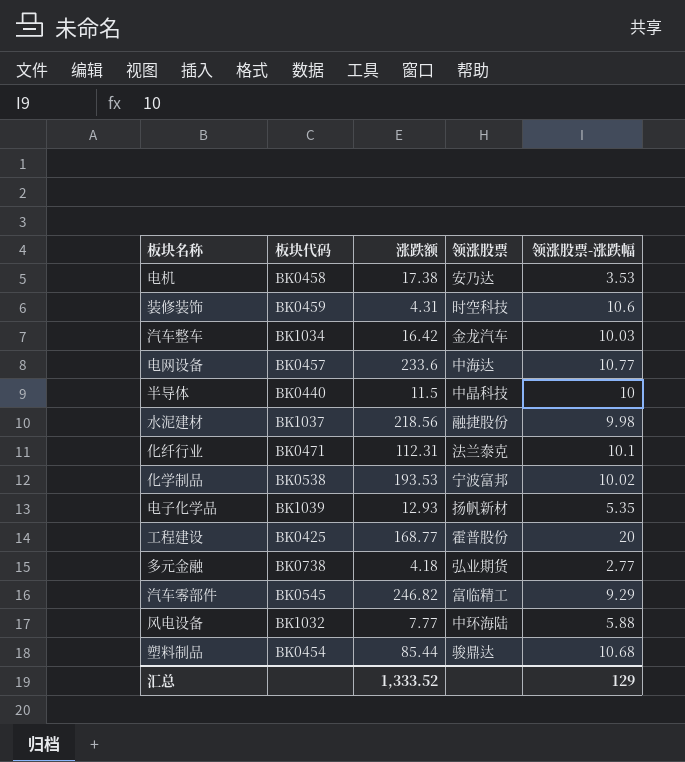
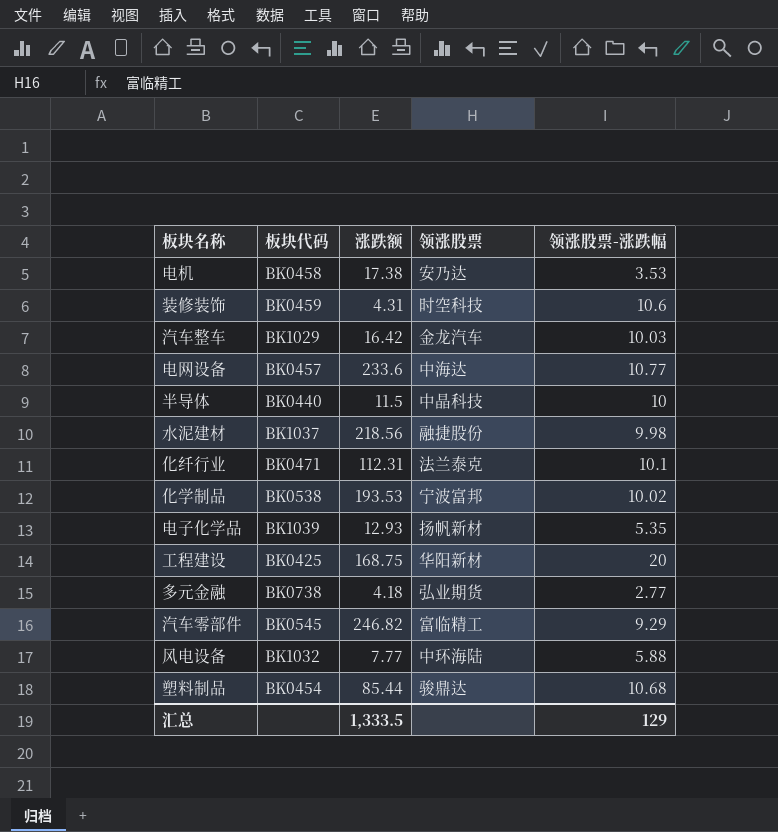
汽车整车 | 板块代码: BK1034 -> BK1029
工程建设 | 涨跌额: 168.77 -> 168.75
工程建设 | 领涨股票: 霍普股份 -> 华阳新材
汇总 | 涨跌额: 1,333.52 -> 1,333.5

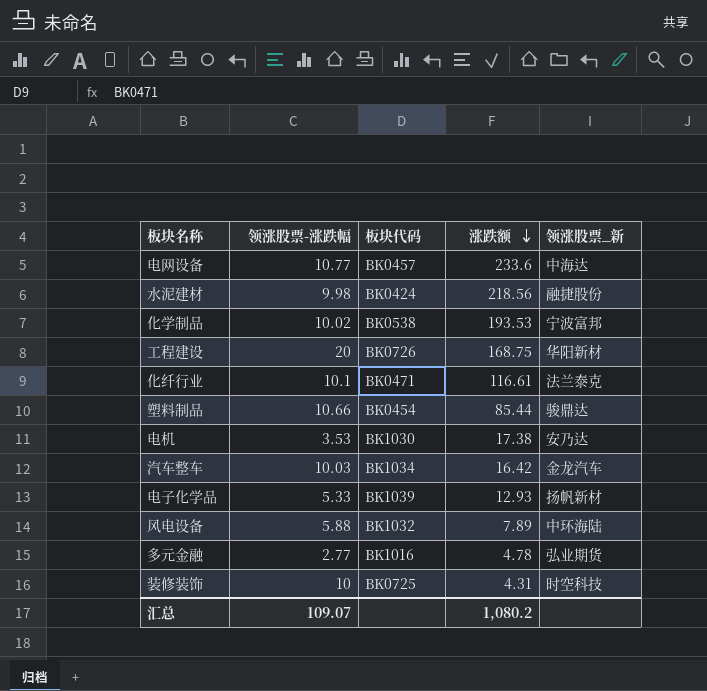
row order: none -> 涨跌额 descending
column 领涨股票-涨跌幅 | position: 5 -> 2
column name: 领涨股票 -> 领涨股票_新
row 半导体: BK0440 | 11.5 | 中晶科技 | 10 -> none
row 汽车零部件: BK0545 | 246.82 | 富临精工 | 9.29 -> none
水泥建材 | 板块代码: BK1037 -> BK0424
工程建设 | 板块代码: BK0425 -> BK0726
化纤行业 | 涨跌额: 112.31 -> 116.61
塑料制品 | 领涨股票-涨跌幅: 10.68 -> 10.66
电机 | 板块代码: BK0458 -> BK1030
汽车整车 | 板块代码: BK1029 -> BK1034
电子化学品 | 领涨股票-涨跌幅: 5.35 -> 5.33
风电设备 | 涨跌额: 7.77 -> 7.89
多元金融 | 板块代码: BK0738 -> BK1016
多元金融 | 涨跌额: 4.18 -> 4.78
装修装饰 | 领涨股票-涨跌幅: 10.6 -> 10
装修装饰 | 板块代码: BK0459 -> BK0725
汇总 | 领涨股票-涨跌幅: 129 -> 109.07
汇总 | 涨跌额: 1,333.5 -> 1,080.2

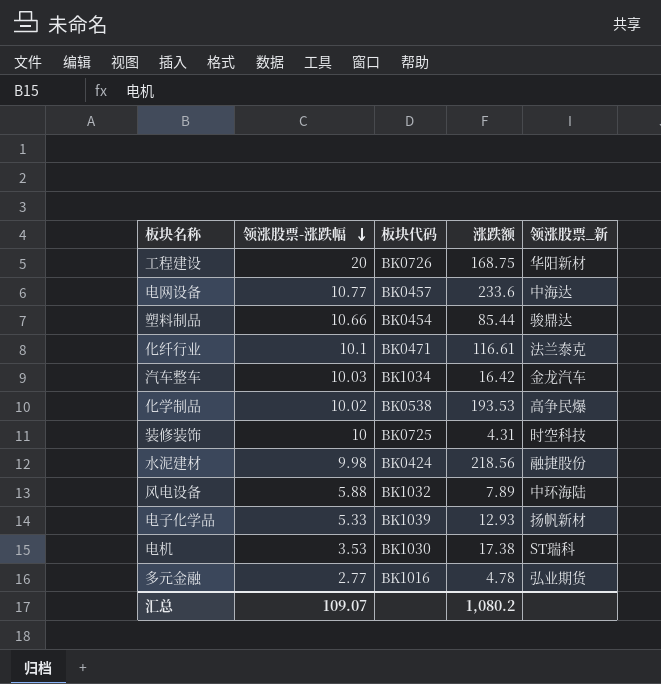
row order: 涨跌额 descending -> 领涨股票-涨跌幅 descending
化学制品 | 领涨股票_新: 宁波富邦 -> 高争民爆
电机 | 领涨股票_新: 安乃达 -> ST瑞科

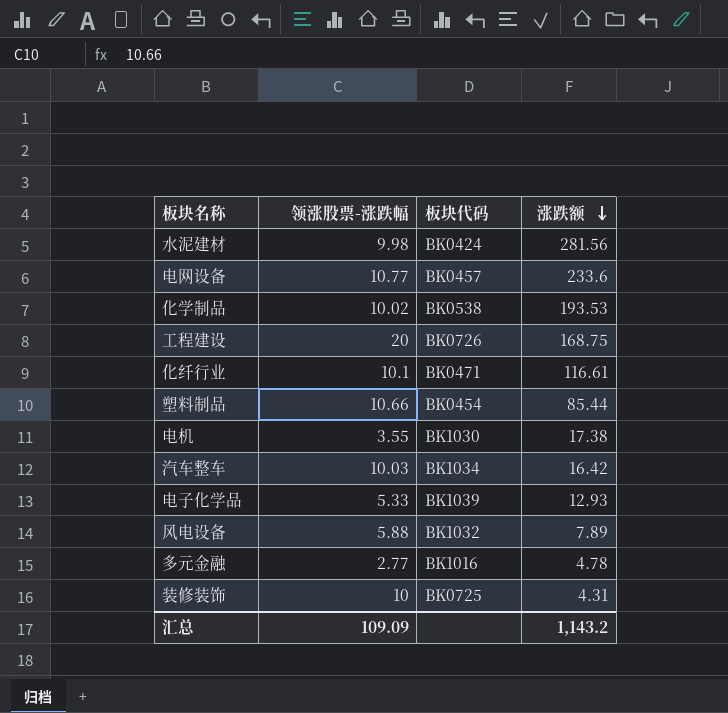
row order: 领涨股票-涨跌幅 descending -> 涨跌额 descending
column 领涨股票_新 | position: 5 -> none
水泥建材 | 涨跌额: 218.56 -> 281.56
电机 | 领涨股票-涨跌幅: 3.53 -> 3.55
汇总 | 领涨股票-涨跌幅: 109.07 -> 109.09
汇总 | 涨跌额: 1,080.2 -> 1,143.2

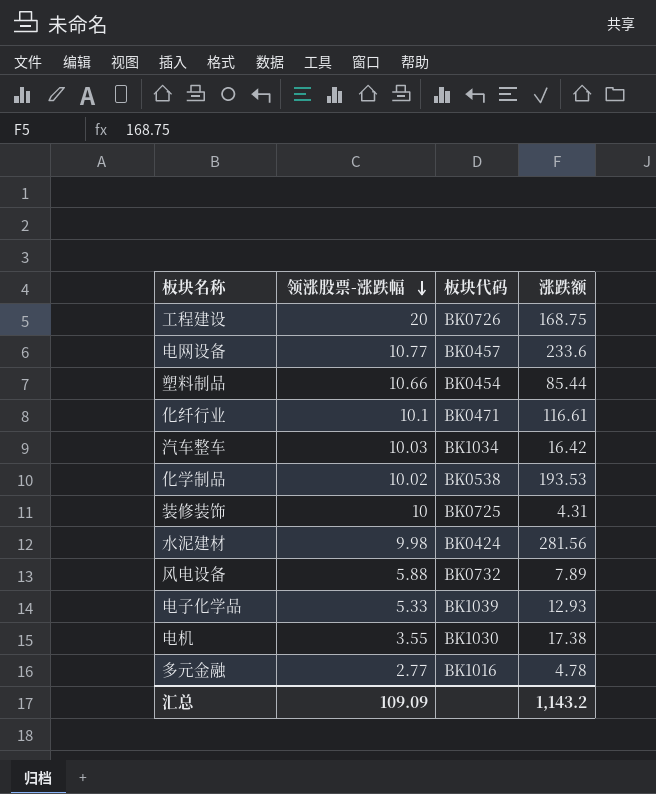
row order: 涨跌额 descending -> 领涨股票-涨跌幅 descending
风电设备 | 板块代码: BK1032 -> BK0732

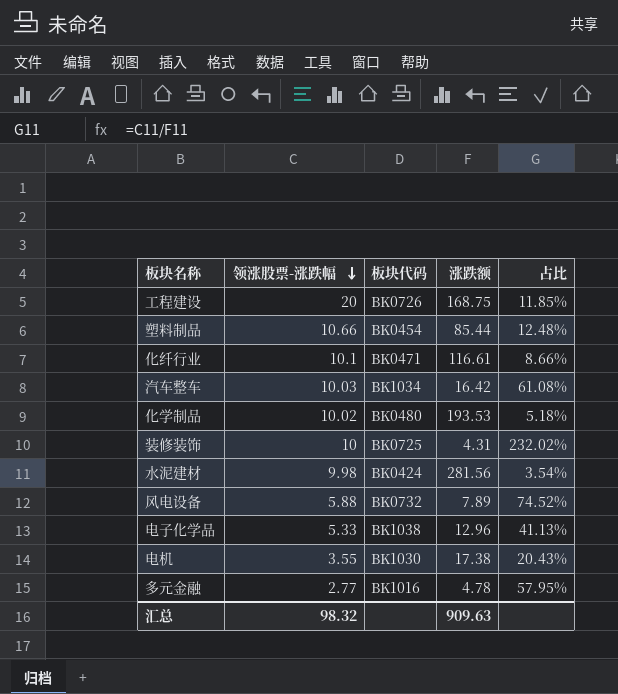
column 占比 | formula: none -> [领涨股票-涨跌幅] / [涨跌额]
row 电网设备: 10.77 | BK0457 | 233.6 -> none
化学制品 | 板块代码: BK0538 -> BK0480
电子化学品 | 板块代码: BK1039 -> BK1038
电子化学品 | 涨跌额: 12.93 -> 12.96
汇总 | 领涨股票-涨跌幅: 109.09 -> 98.32
汇总 | 涨跌额: 1,143.2 -> 909.63

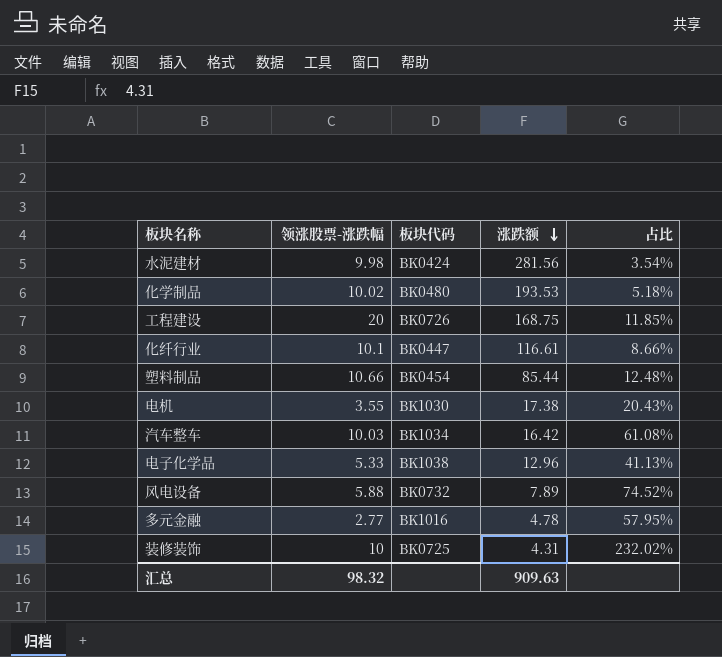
row order: 领涨股票-涨跌幅 descending -> 涨跌额 descending
化纤行业 | 板块代码: BK0471 -> BK0447

